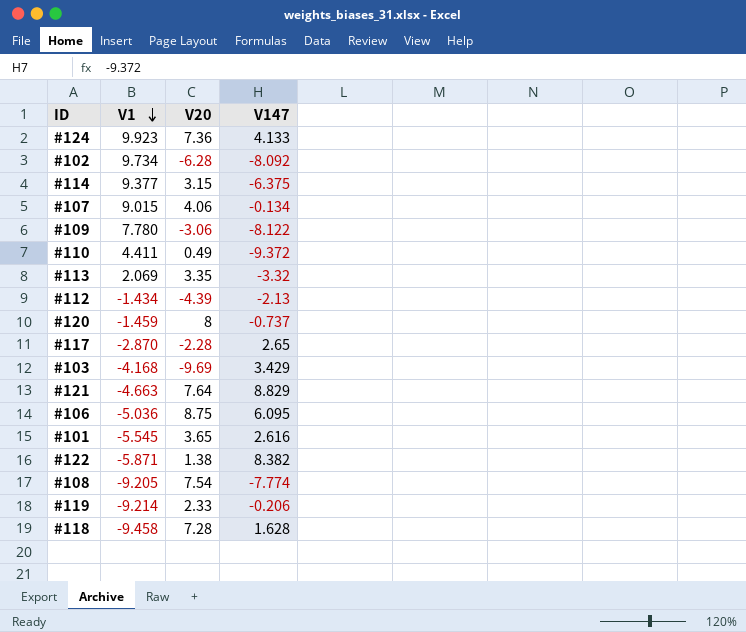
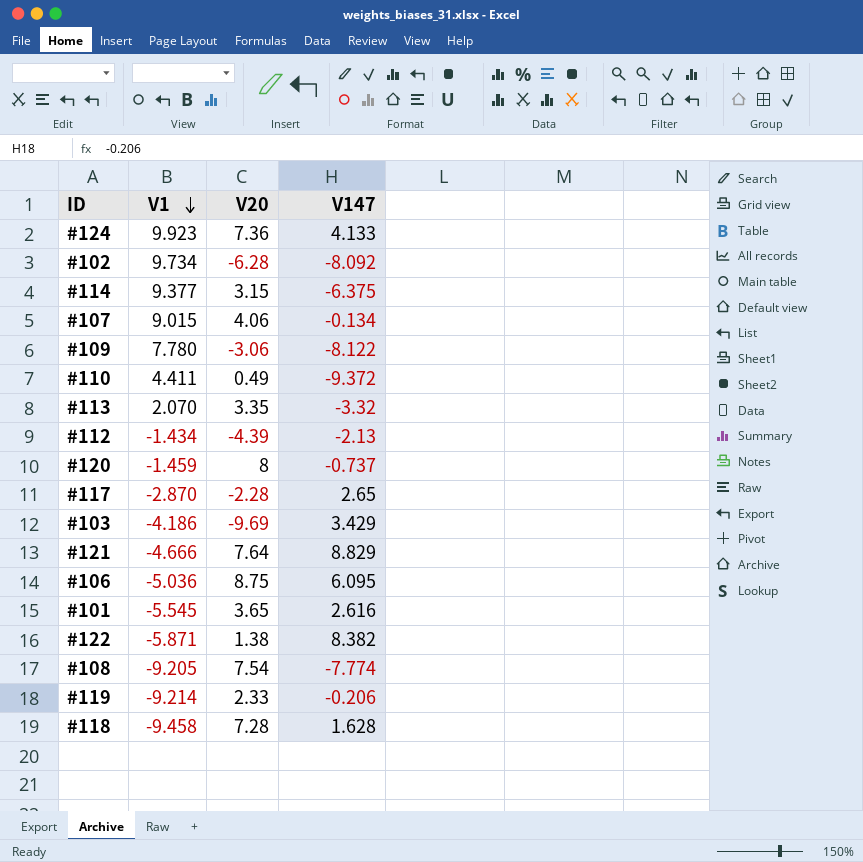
#113 | V1: 2.069 -> 2.070
#103 | V1: -4.168 -> -4.186
#121 | V1: -4.663 -> -4.666

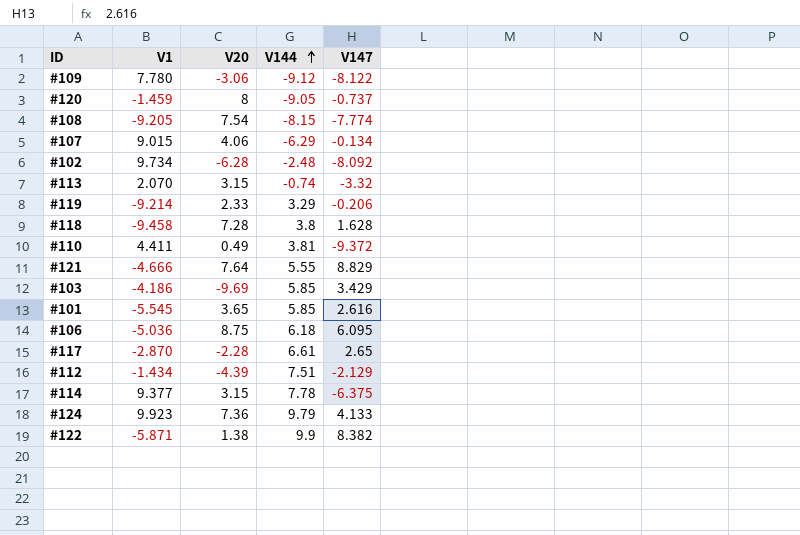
row order: V1 descending -> V144 ascending
column V144 | position: none -> 4
#113 | V20: 3.35 -> 3.15
#112 | V147: -2.13 -> -2.129

